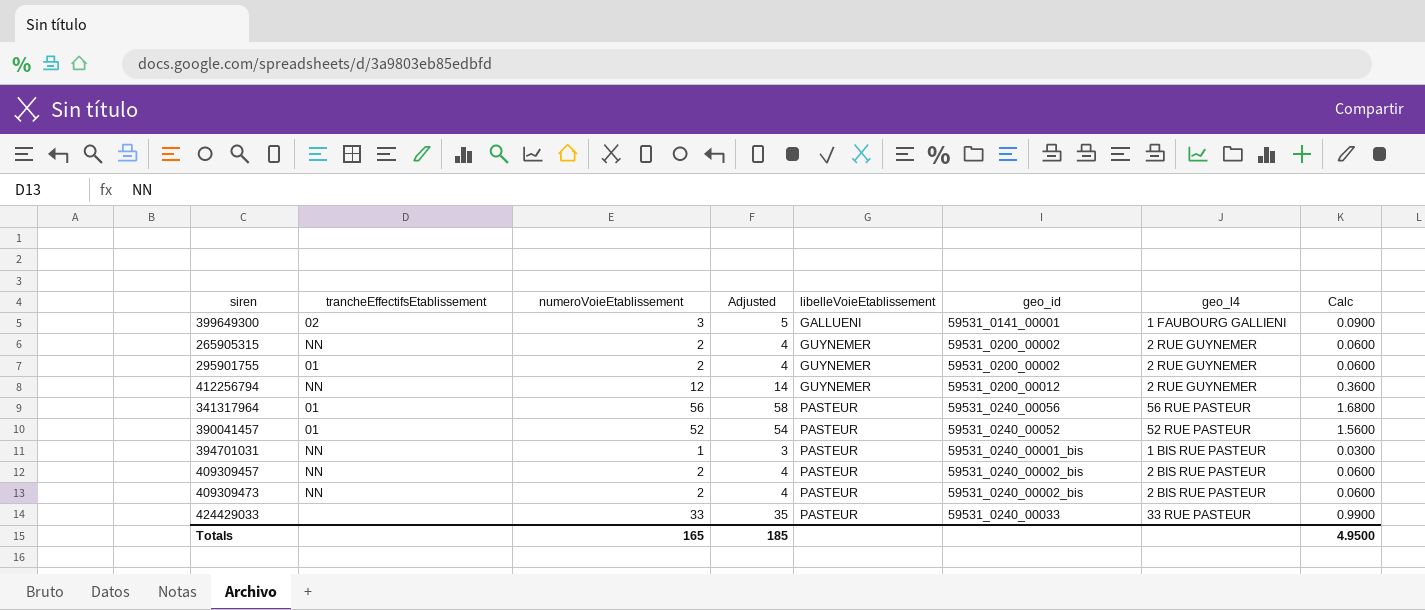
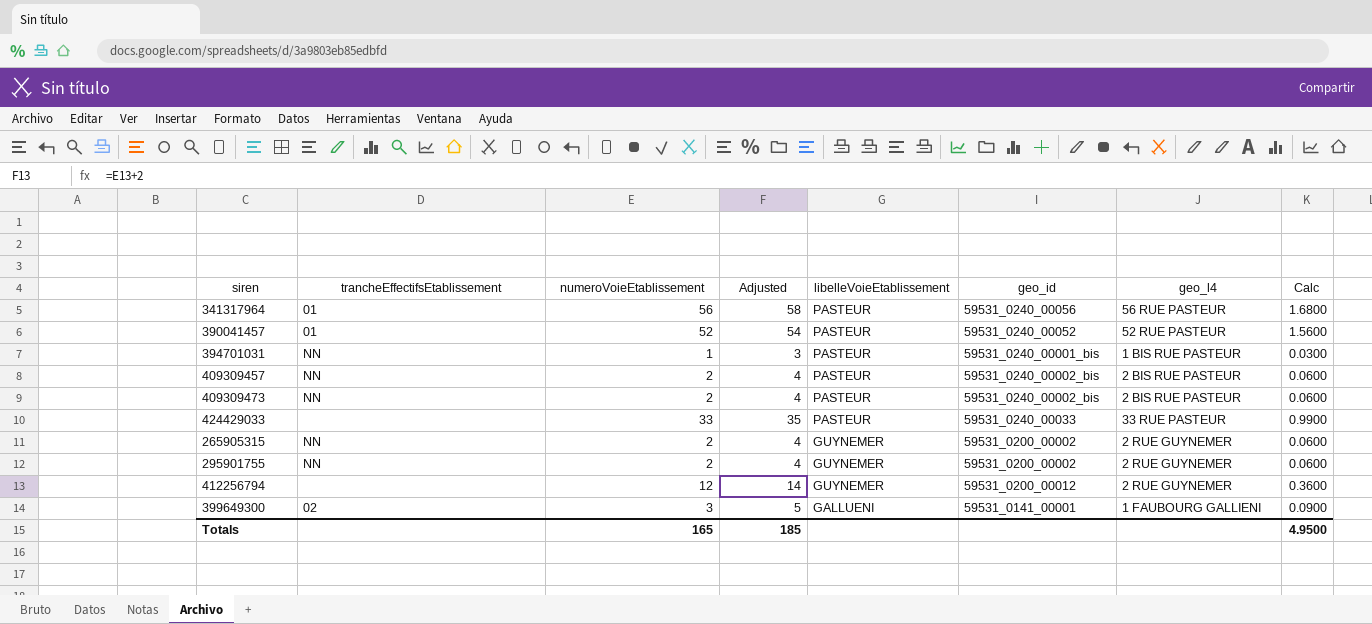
row order: libelleVoieEtablissement ascending -> libelleVoieEtablissement descending
295901755 | trancheEffectifsEtablissement: 01 -> NN
412256794 | trancheEffectifsEtablissement: NN -> none

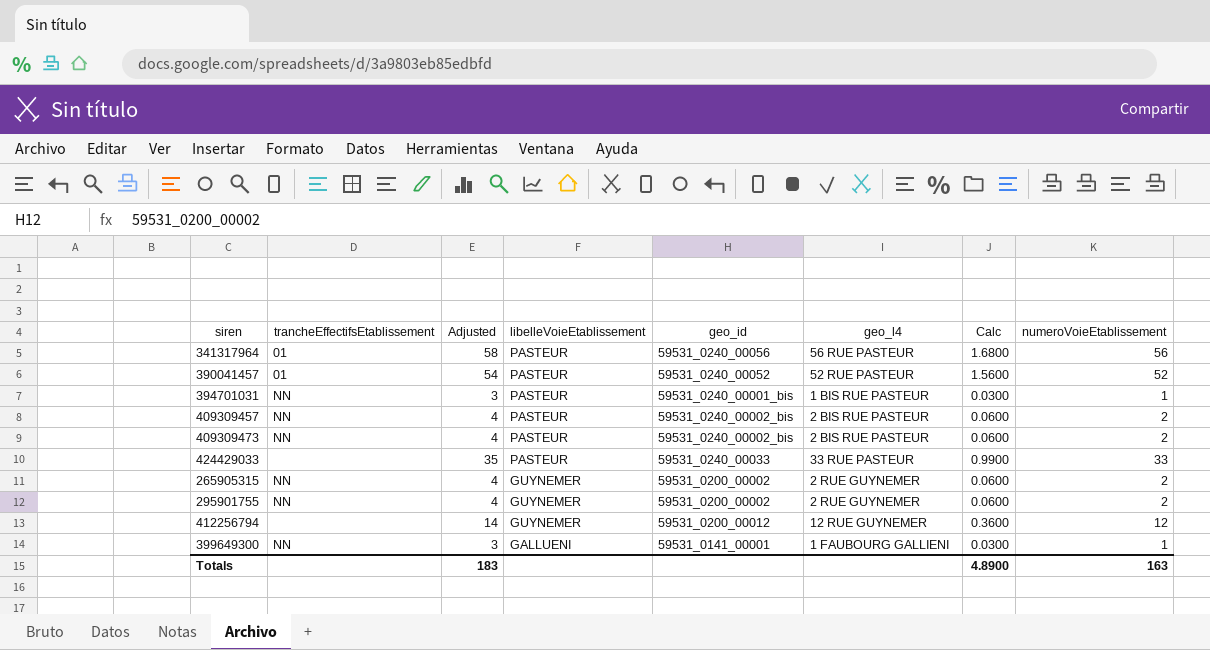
column numeroVoieEtablissement | position: 3 -> 8
412256794 | geo_l4: 2 RUE GUYNEMER -> 12 RUE GUYNEMER
399649300 | trancheEffectifsEtablissement: 02 -> NN
399649300 | Adjusted: 5 -> 3
399649300 | Calc: 0.0900 -> 0.0300
399649300 | numeroVoieEtablissement: 3 -> 1
Totals | Adjusted: 185 -> 183
Totals | Calc: 4.9500 -> 4.8900
Totals | numeroVoieEtablissement: 165 -> 163

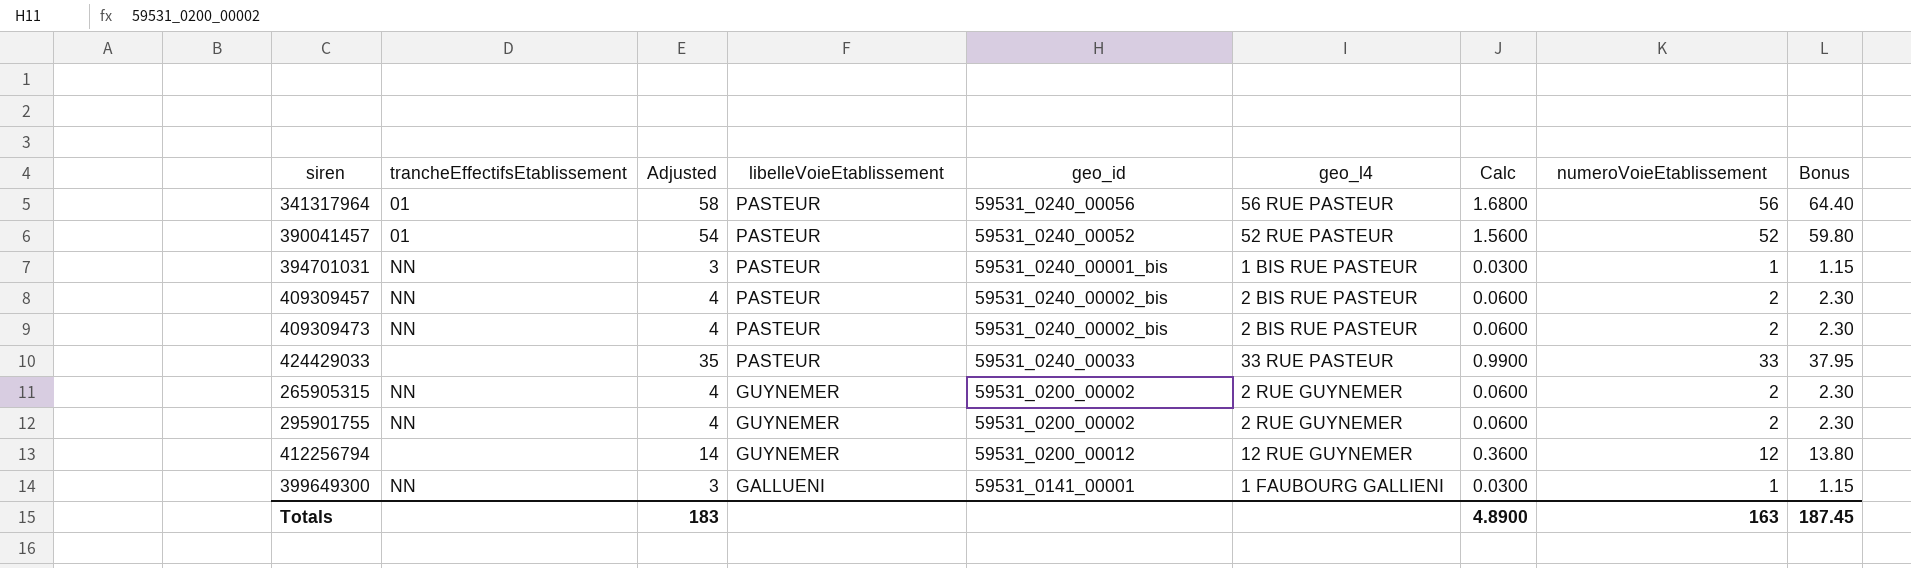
column Bonus | formula: none -> [numeroVoieEtablissement] * 1.15

